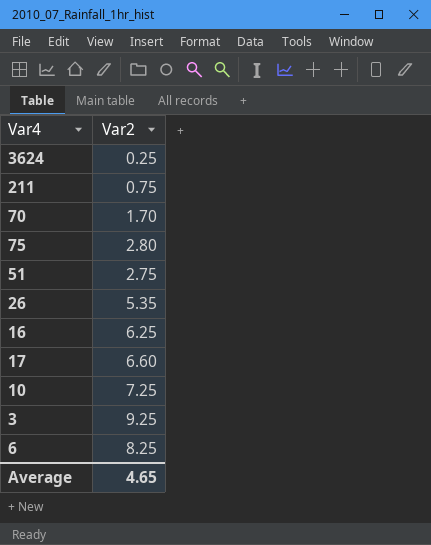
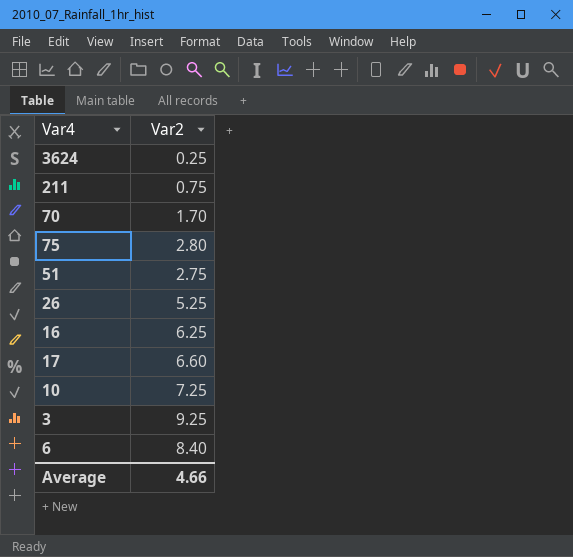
26 | Var2: 5.35 -> 5.25
6 | Var2: 8.25 -> 8.40
Average | Var2: 4.65 -> 4.66

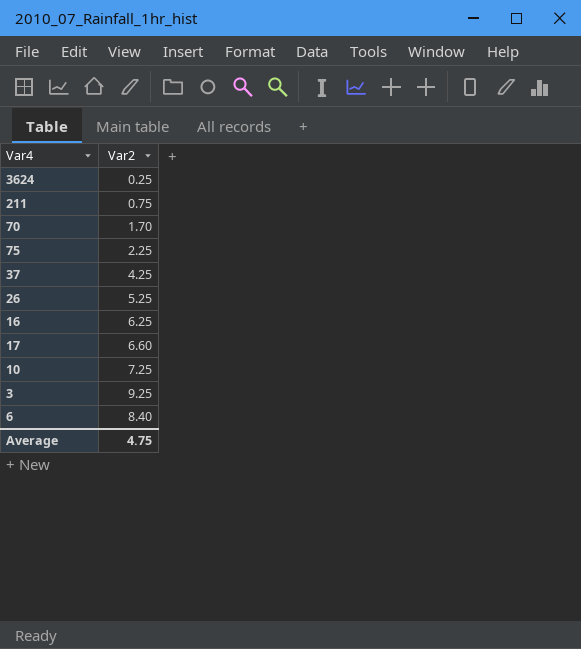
row 51: 2.75 -> none
75 | Var2: 2.80 -> 2.25
row 37: none -> 4.25
Average | Var2: 4.66 -> 4.75

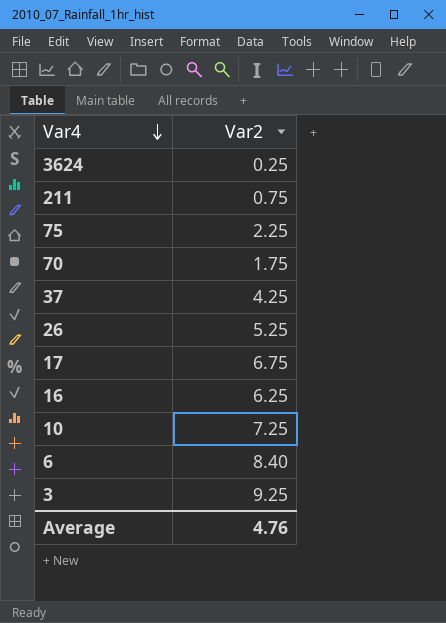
row order: none -> Var4 descending
70 | Var2: 1.70 -> 1.75
17 | Var2: 6.60 -> 6.75
Average | Var2: 4.75 -> 4.76

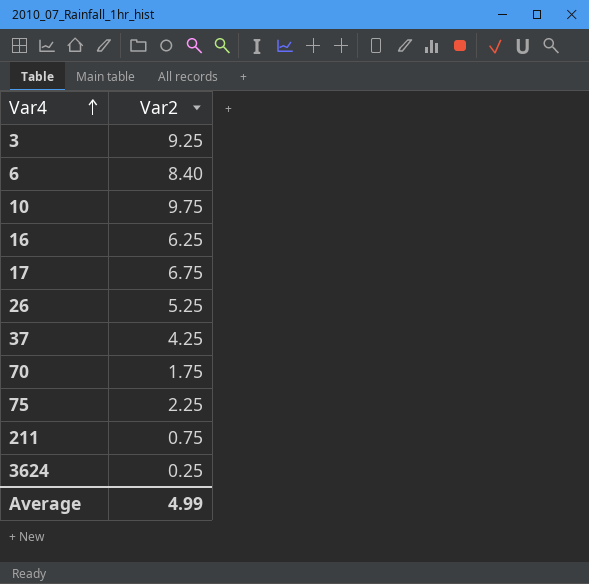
row order: Var4 descending -> Var4 ascending
10 | Var2: 7.25 -> 9.75
Average | Var2: 4.76 -> 4.99

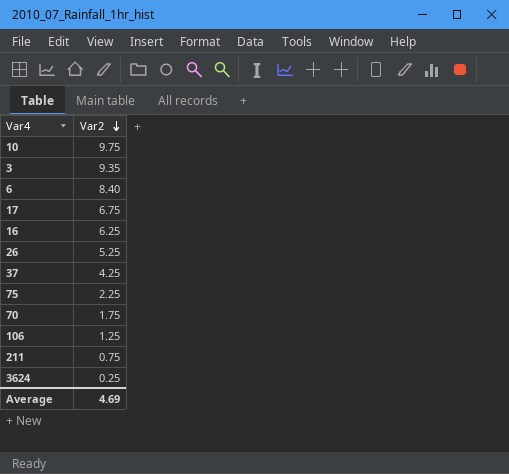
row order: Var4 ascending -> Var2 descending
3 | Var2: 9.25 -> 9.35
row 106: none -> 1.25
Average | Var2: 4.99 -> 4.69

